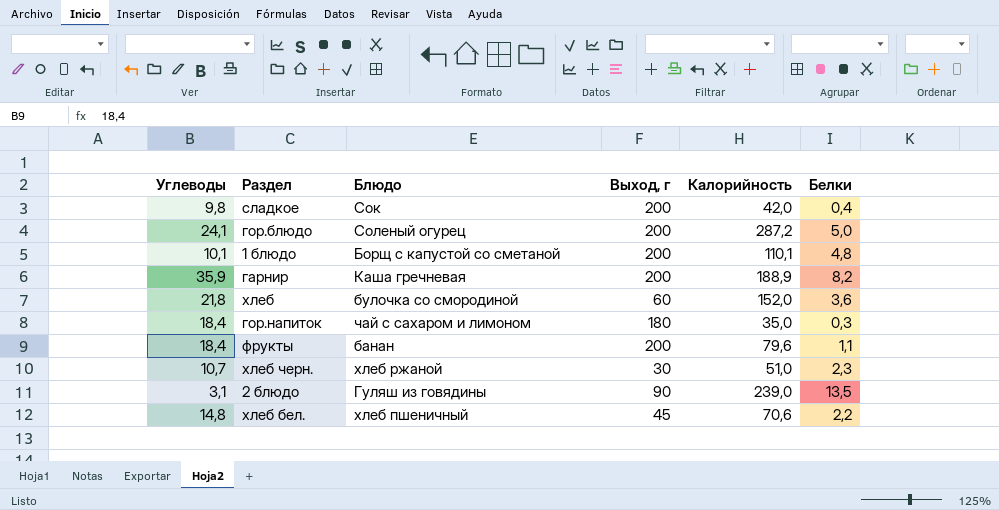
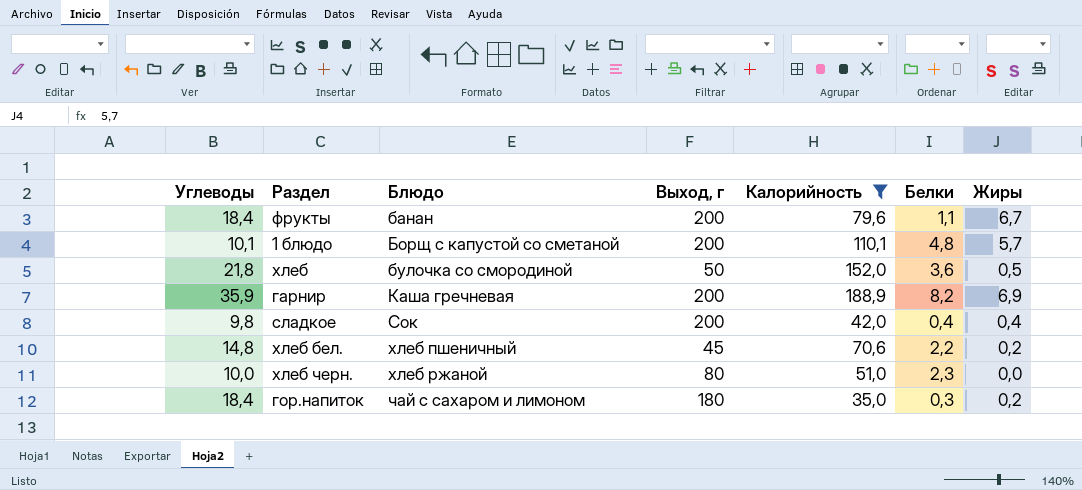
filter: none -> Калорийность <= 188,9
row order: none -> Блюдо ascending
column Жиры | position: none -> 7
хлеб | Выход, г: 60 -> 50
хлеб черн. | Углеводы: 10,7 -> 10,0
хлеб черн. | Выход, г: 30 -> 80

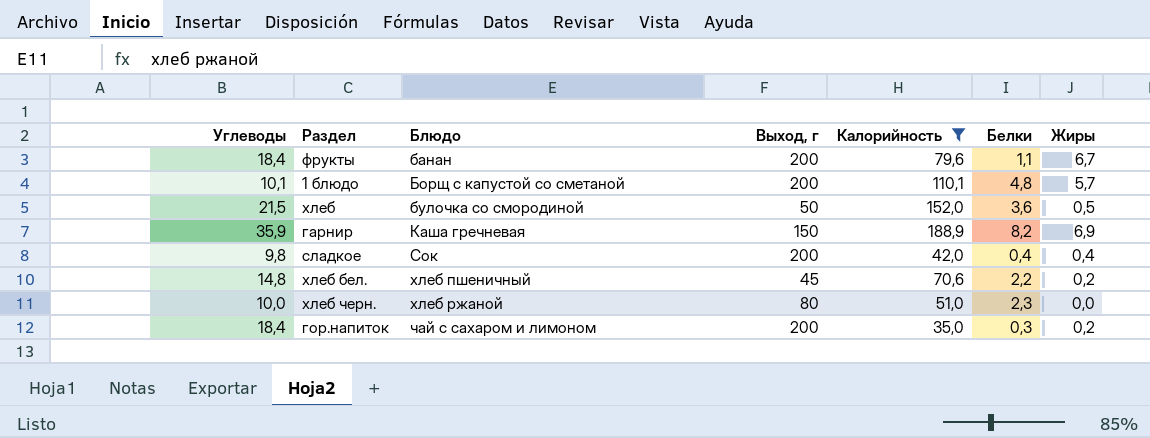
хлеб | Углеводы: 21,8 -> 21,5
гарнир | Выход, г: 200 -> 150
гор.напиток | Выход, г: 180 -> 200

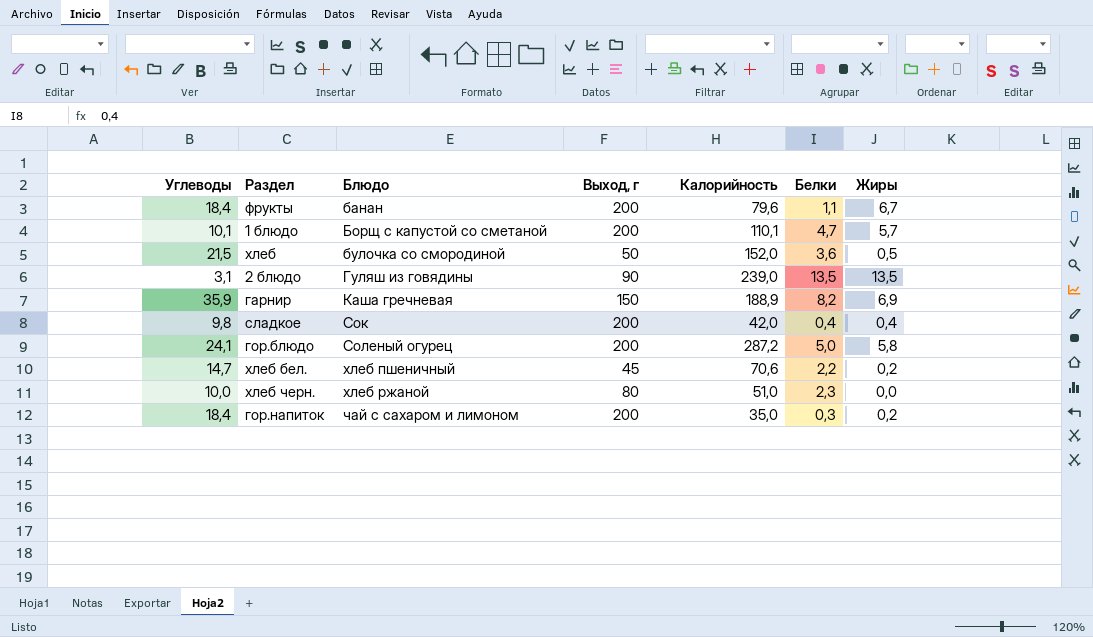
filter: Калорийность <= 188,9 -> none
1 блюдо | Белки: 4,8 -> 4,7
хлеб бел. | Углеводы: 14,8 -> 14,7

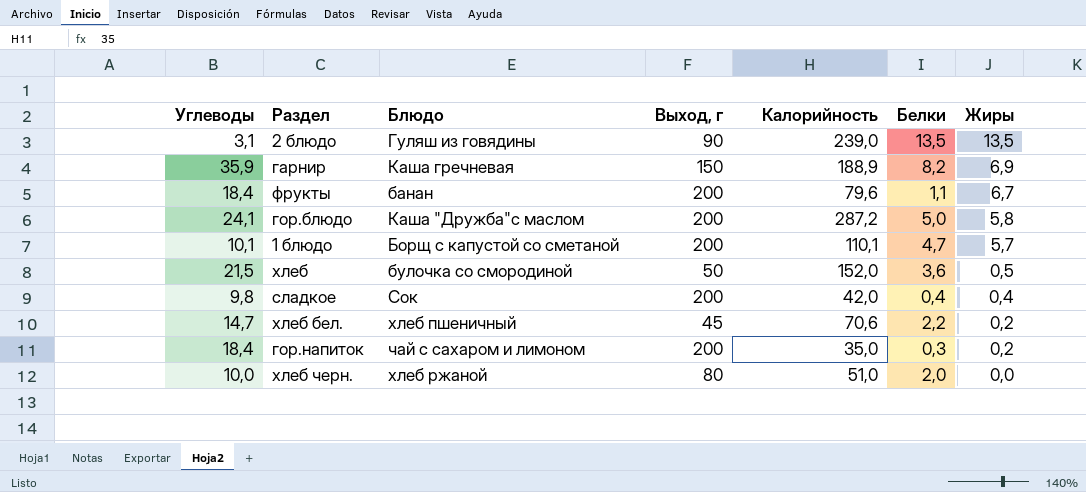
row order: Блюдо ascending -> Жиры descending
гор.блюдо | Блюдо: Соленый огурец -> Каша "Дружба"с маслом
хлеб черн. | Белки: 2,3 -> 2,0

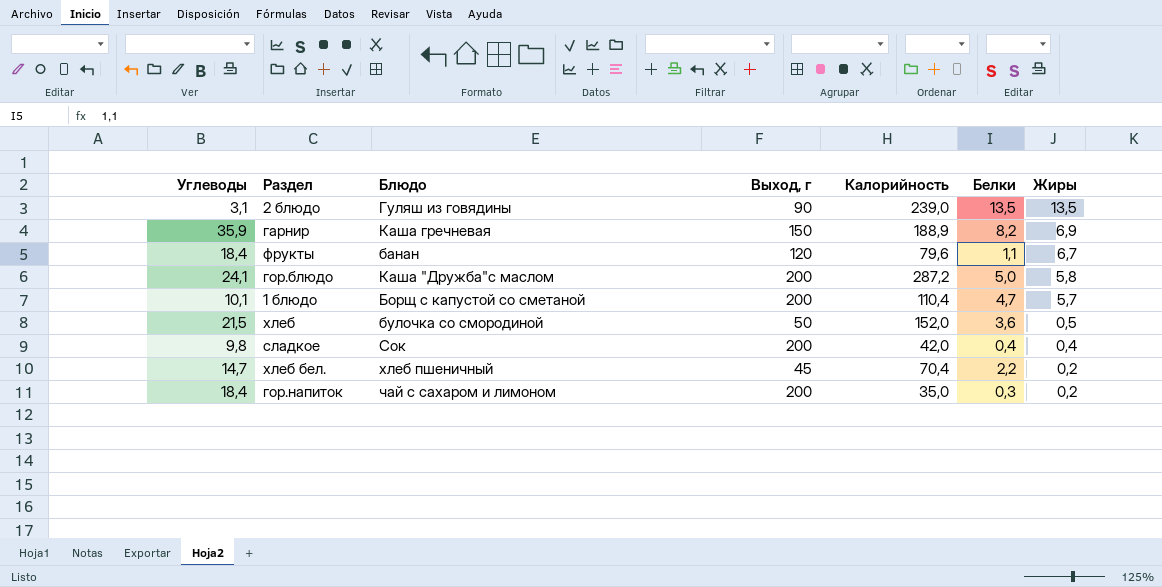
row хлеб черн.: 10,0 | хлеб ржаной | 80 | 51,0 | 2,0 | 0,0 -> none
фрукты | Выход, г: 200 -> 120
1 блюдо | Калорийность: 110,1 -> 110,4
хлеб бел. | Калорийность: 70,6 -> 70,4

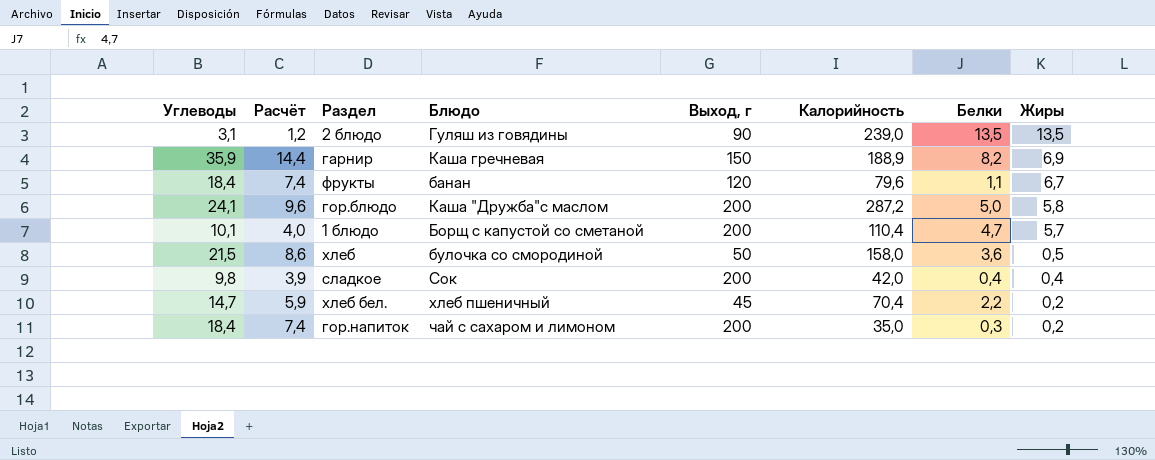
column Расчёт | formula: none -> [Углеводы] * 0,4
хлеб | Калорийность: 152,0 -> 158,0

